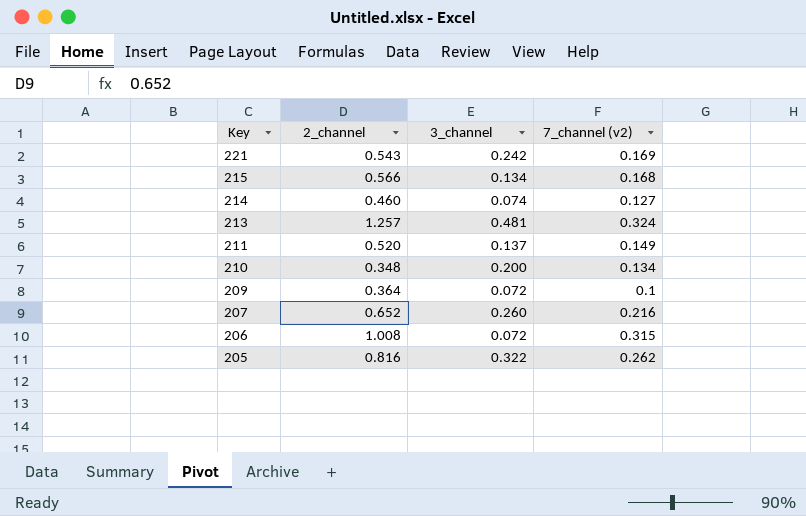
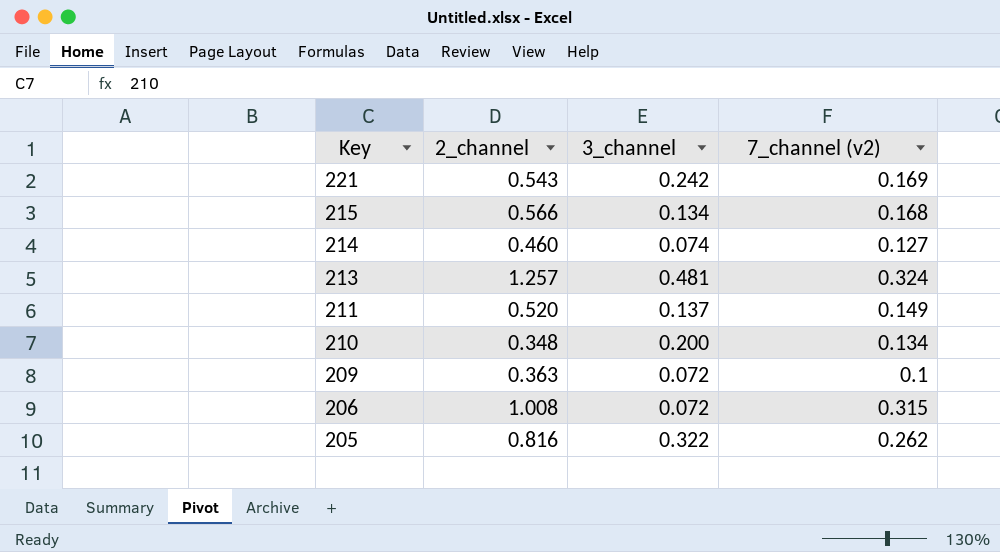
row 207: 0.652 | 0.260 | 0.216 -> none
209 | 2_channel: 0.364 -> 0.363

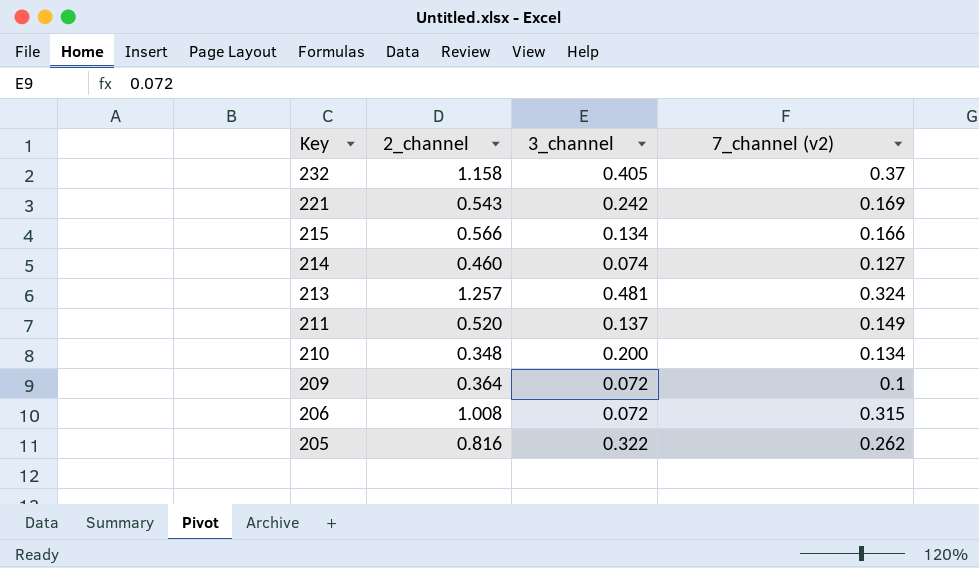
row 232: none -> 1.158 | 0.405 | 0.37
215 | 7_channel (v2): 0.168 -> 0.166
209 | 2_channel: 0.363 -> 0.364

